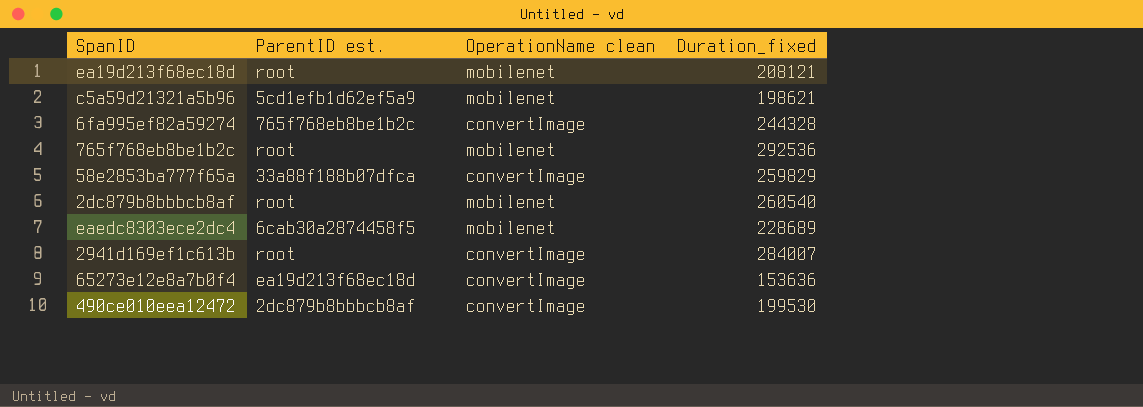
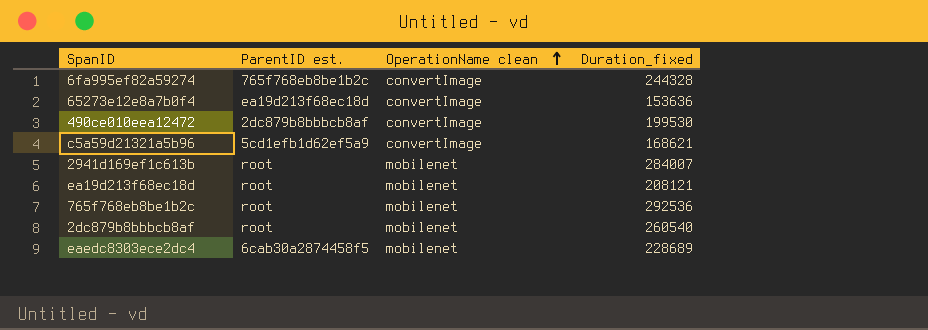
row order: none -> OperationName clean ascending
row 58e2853ba777f65a: 33a88f188b07dfca | convertImage | 259829 -> none
c5a59d21321a5b96 | OperationName clean: mobilenet -> convertImage
c5a59d21321a5b96 | Duration_fixed: 198621 -> 168621
2941d169ef1c613b | OperationName clean: convertImage -> mobilenet

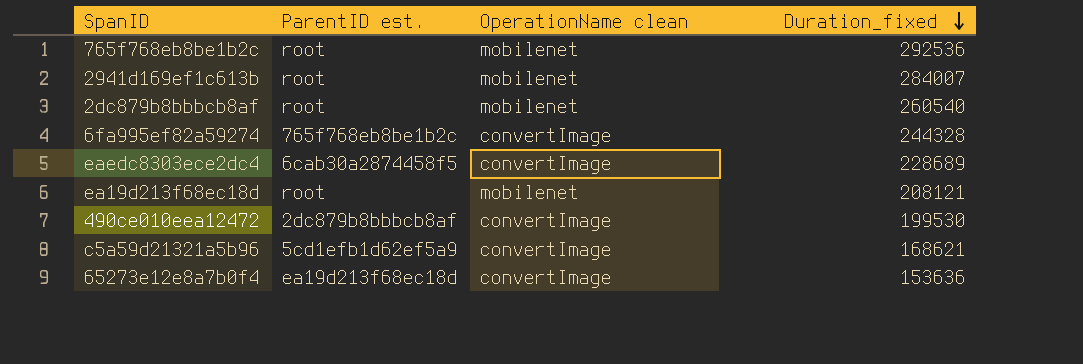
row order: OperationName clean ascending -> Duration_fixed descending
eaedc8303ece2dc4 | OperationName clean: mobilenet -> convertImage

